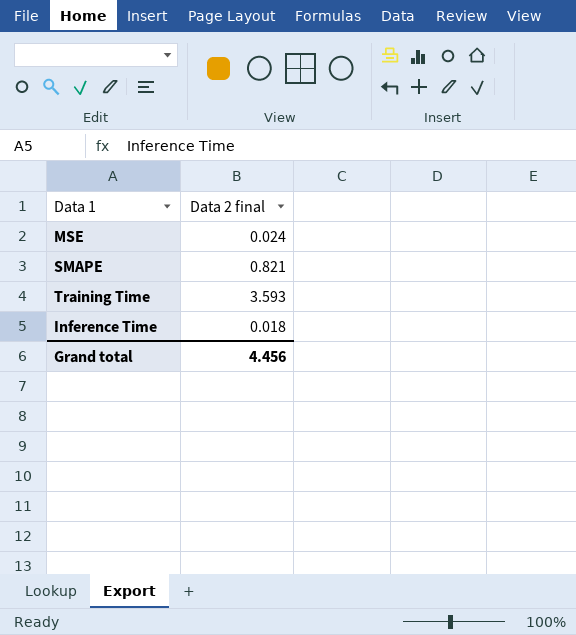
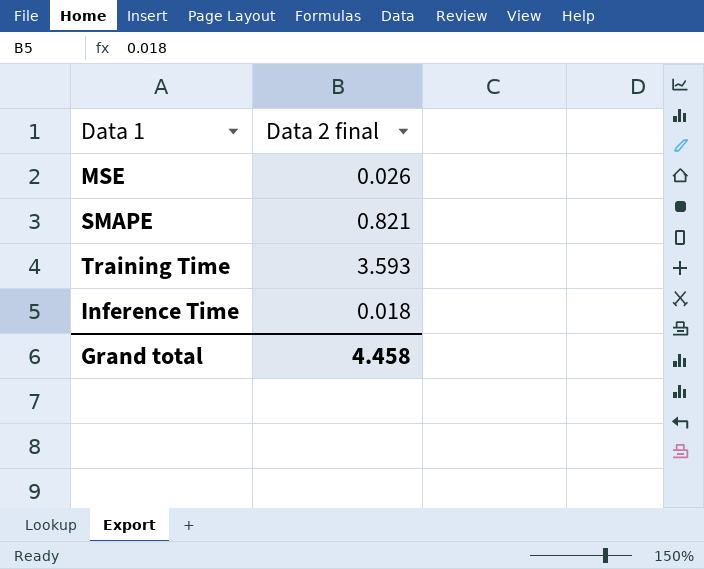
MSE | Data 2 final: 0.024 -> 0.026
Grand total | Data 2 final: 4.456 -> 4.458

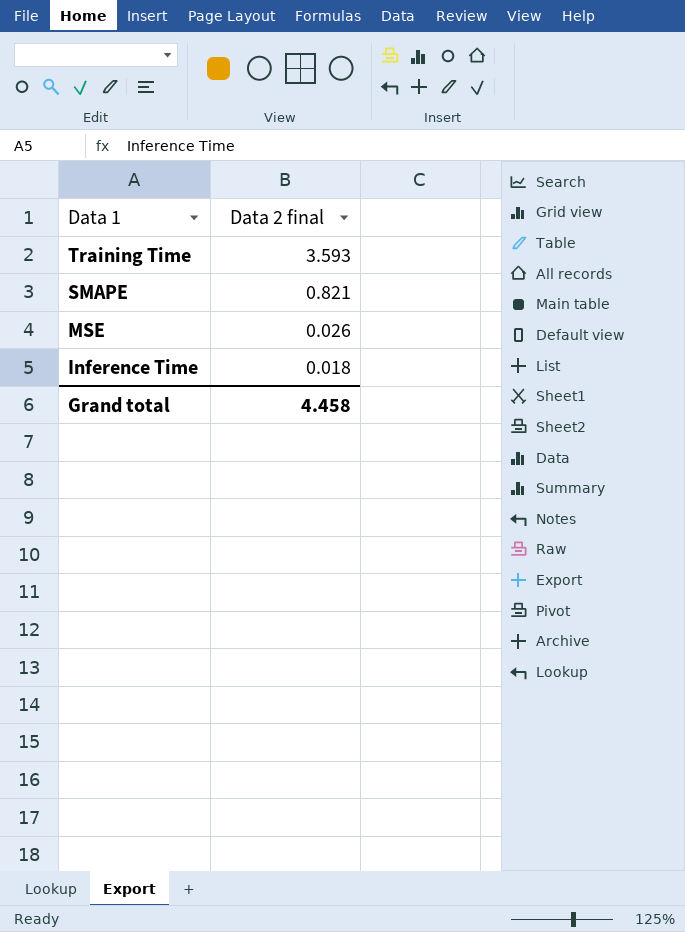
row order: none -> Data 1 descending

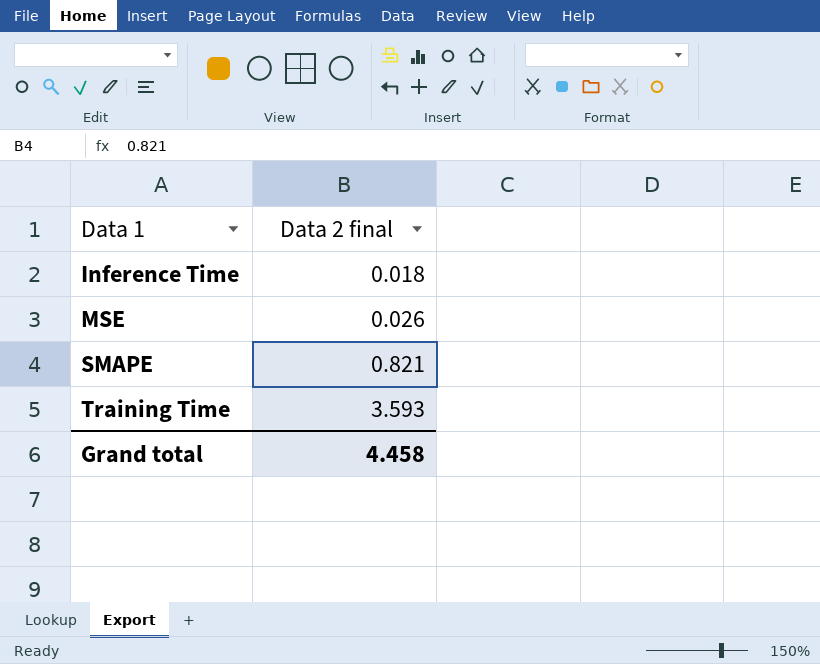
row order: Data 1 descending -> Data 1 ascending

